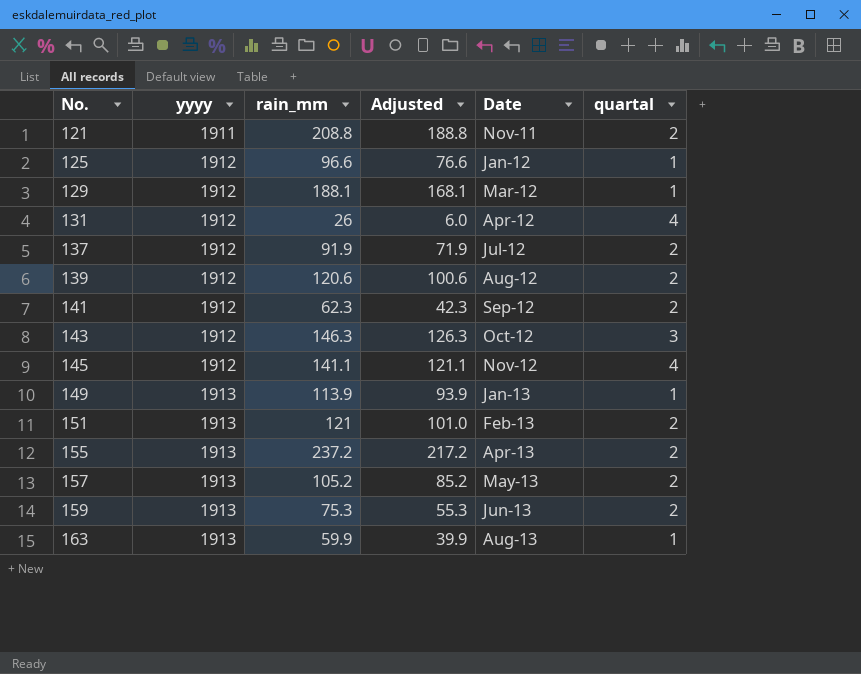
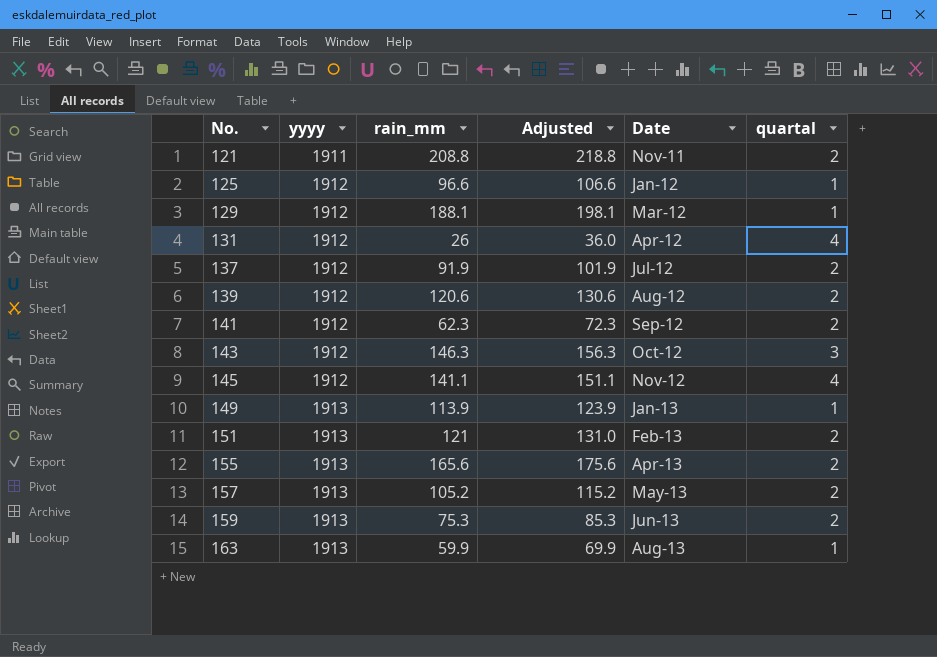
column Adjusted | formula: [rain_mm] - 20 -> [rain_mm] + 10
155 | rain_mm: 237.2 -> 165.6

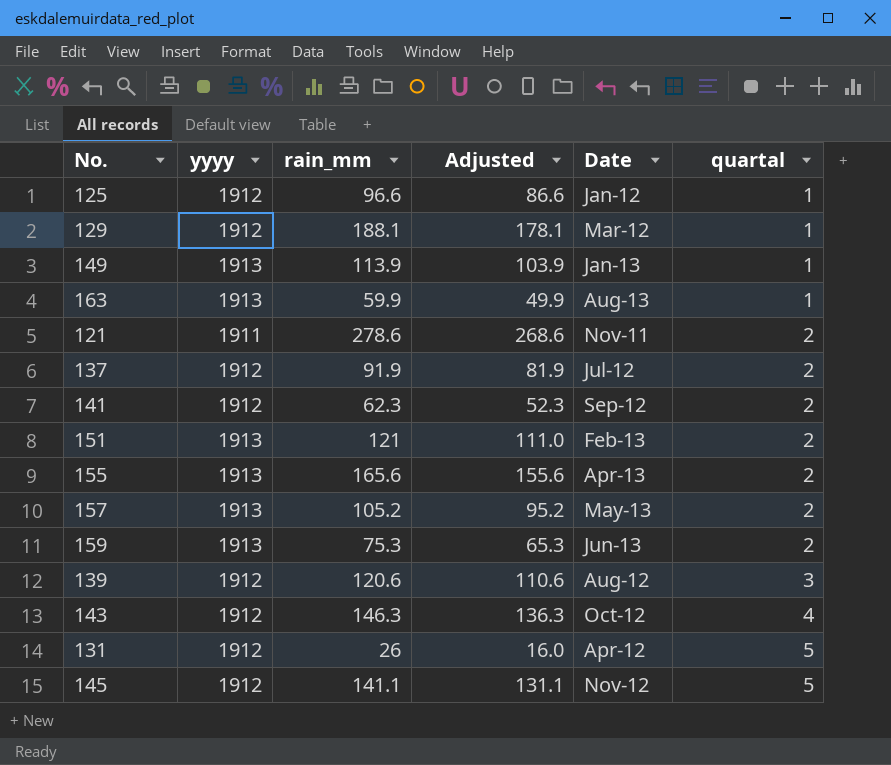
row order: No. ascending -> quartal ascending
column Adjusted | formula: [rain_mm] + 10 -> [rain_mm] - 10
121 | rain_mm: 208.8 -> 278.6
139 | quartal: 2 -> 3
143 | quartal: 3 -> 4
131 | quartal: 4 -> 5
145 | quartal: 4 -> 5

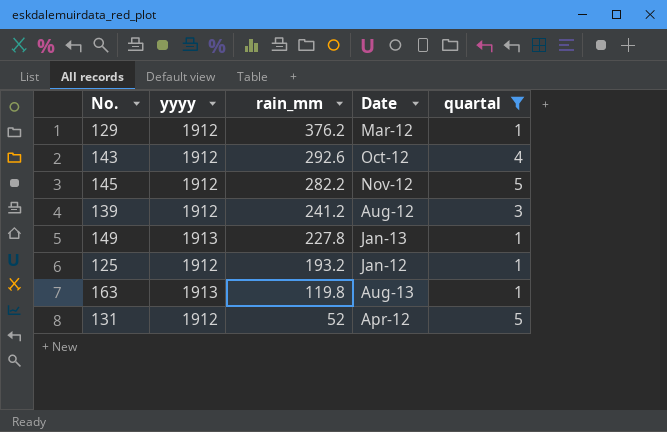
filter: none -> quartal != 2
row order: quartal ascending -> rain_mm descending
column Adjusted | formula: [rain_mm] - 10 -> none
129 | rain_mm: 188.1 -> 376.2
143 | rain_mm: 146.3 -> 292.6
145 | rain_mm: 141.1 -> 282.2
139 | rain_mm: 120.6 -> 241.2
149 | rain_mm: 113.9 -> 227.8
125 | rain_mm: 96.6 -> 193.2
163 | rain_mm: 59.9 -> 119.8
131 | rain_mm: 26 -> 52

